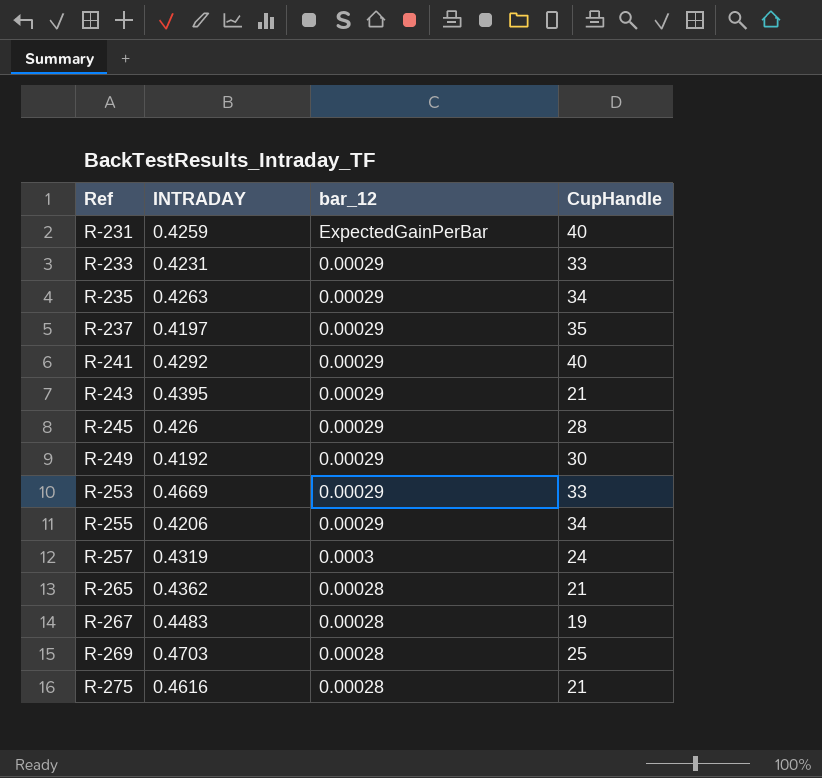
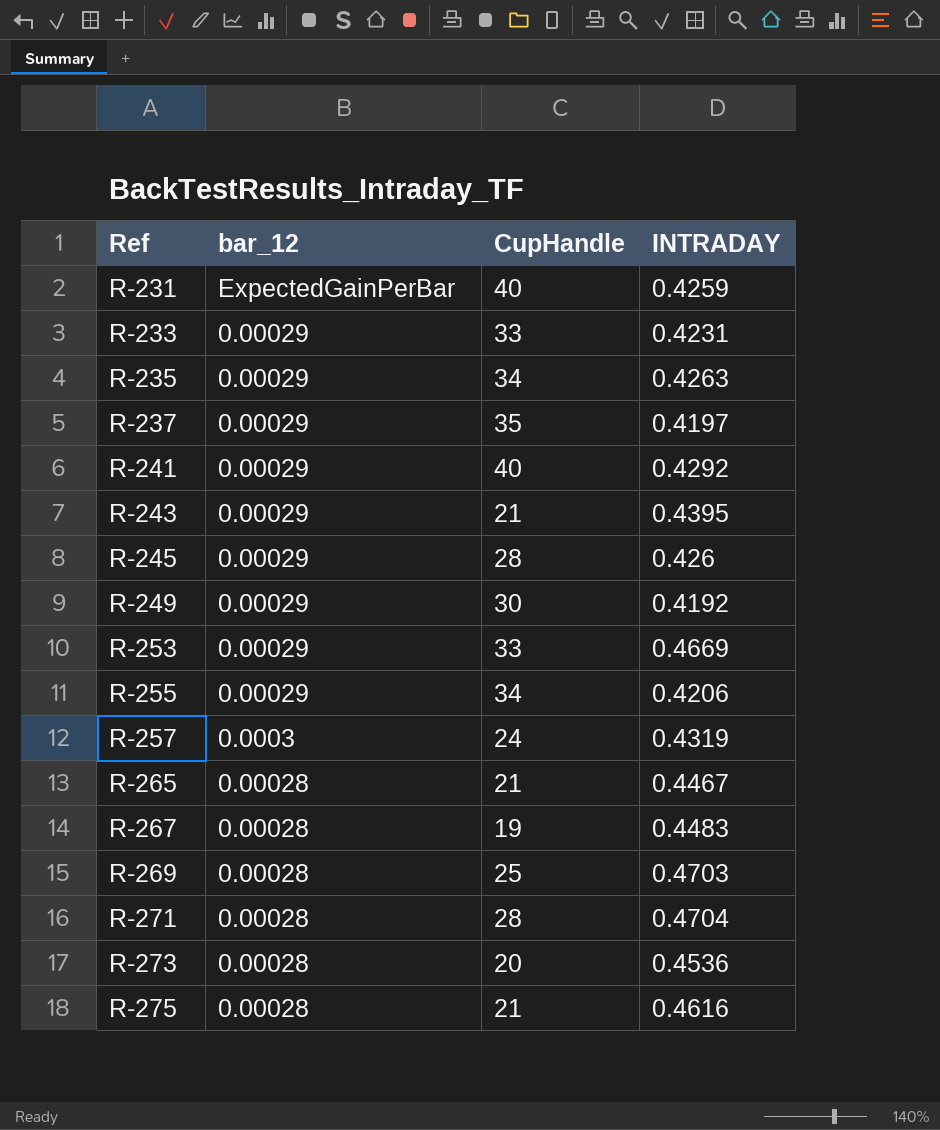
column INTRADAY | position: 2 -> 4
R-265 | INTRADAY: 0.4362 -> 0.4467
row R-271: none -> 0.00028 | 28 | 0.4704
row R-273: none -> 0.00028 | 20 | 0.4536

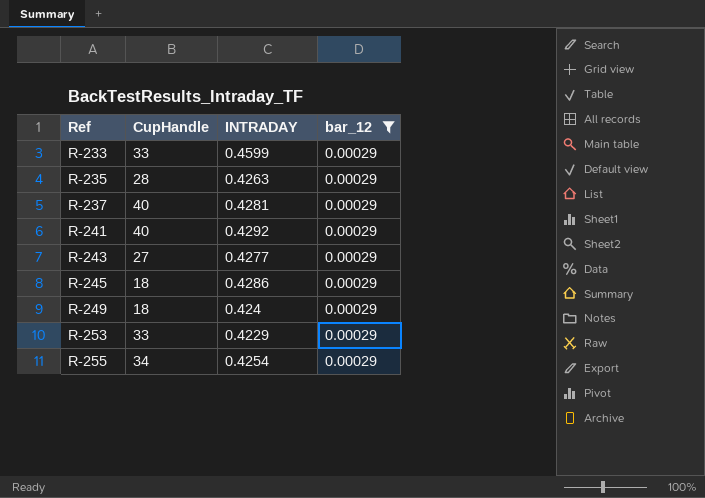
filter: none -> bar_12 = 0.00029
column bar_12 | position: 2 -> 4
R-233 | INTRADAY: 0.4231 -> 0.4599
R-235 | CupHandle: 34 -> 28
R-237 | CupHandle: 35 -> 40
R-237 | INTRADAY: 0.4197 -> 0.4281
R-243 | CupHandle: 21 -> 27
R-243 | INTRADAY: 0.4395 -> 0.4277
R-245 | CupHandle: 28 -> 18
R-245 | INTRADAY: 0.426 -> 0.4286
R-249 | CupHandle: 30 -> 18
R-249 | INTRADAY: 0.4192 -> 0.424
R-253 | INTRADAY: 0.4669 -> 0.4229
R-255 | INTRADAY: 0.4206 -> 0.4254

